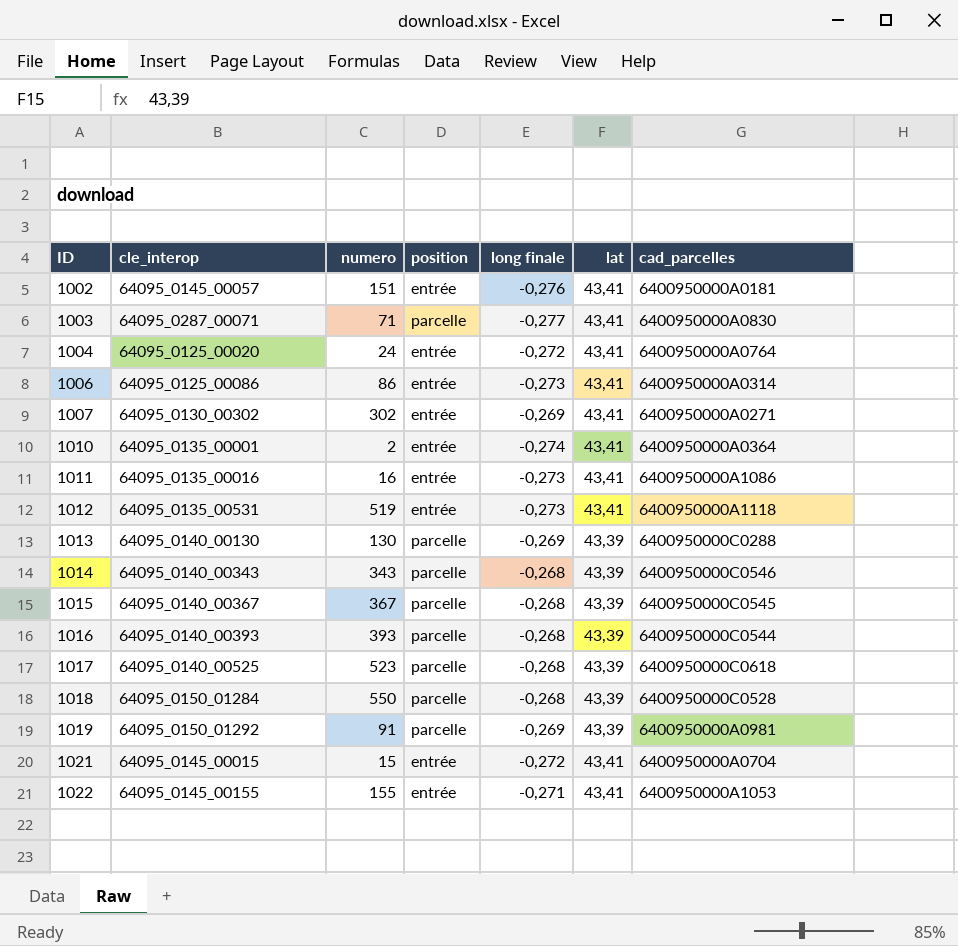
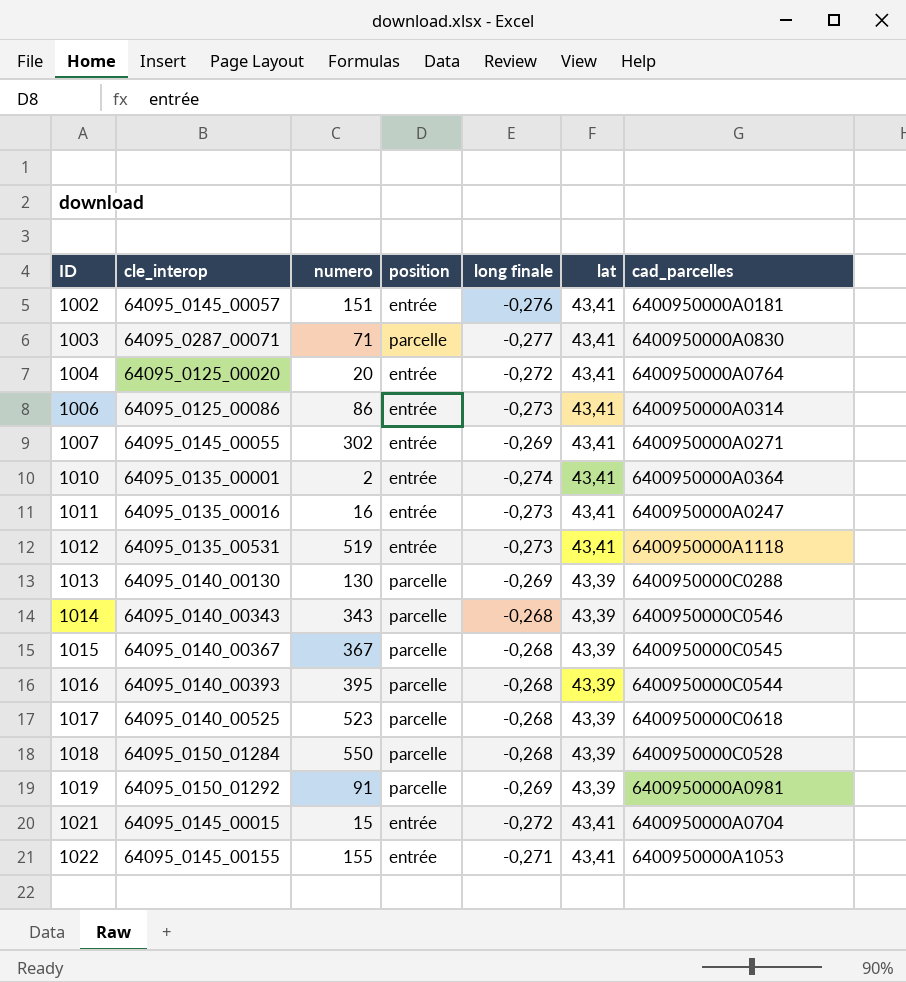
1004 | numero: 24 -> 20
1007 | cle_interop: 64095_0130_00302 -> 64095_0145_00055
1011 | cad_parcelles: 6400950000A1086 -> 6400950000A0247
1016 | numero: 393 -> 395

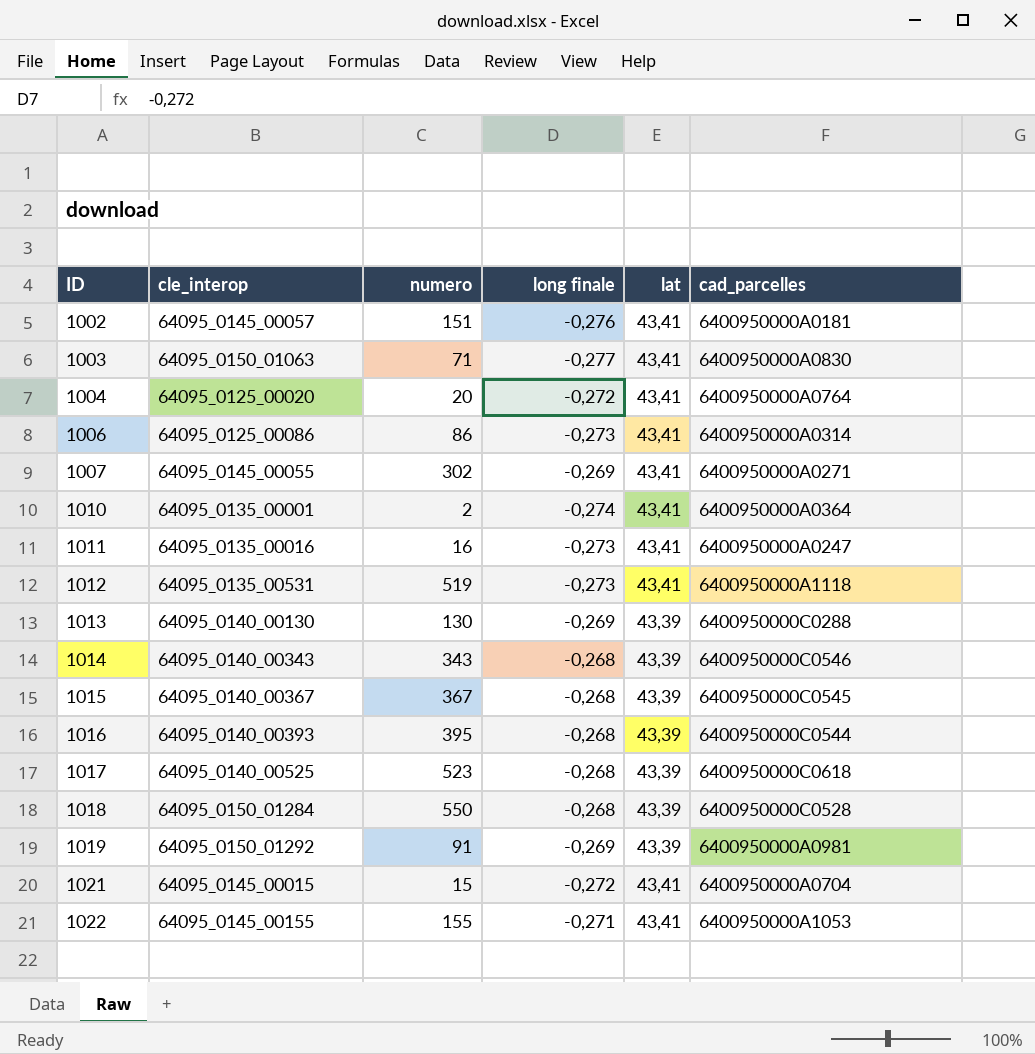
column position | position: 4 -> none
1003 | cle_interop: 64095_0287_00071 -> 64095_0150_01063

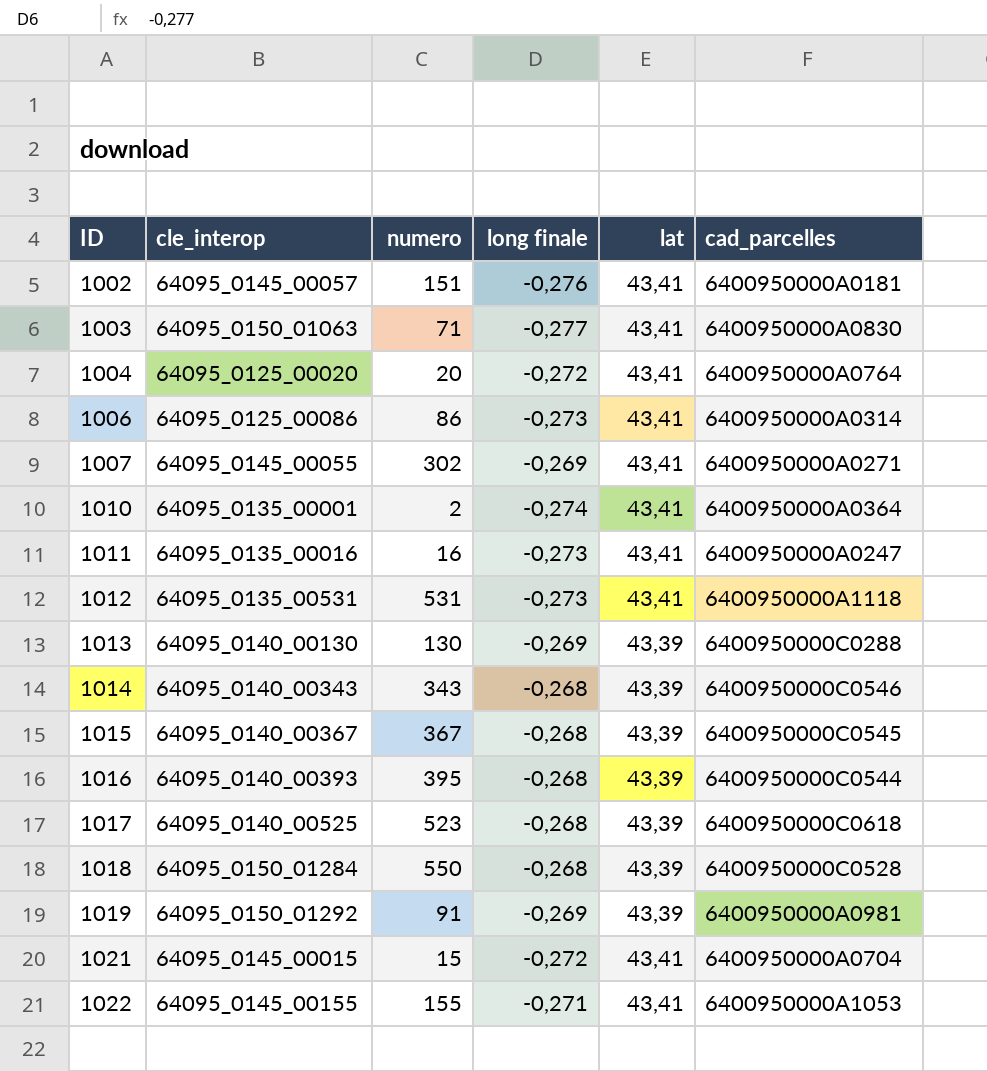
1012 | numero: 519 -> 531

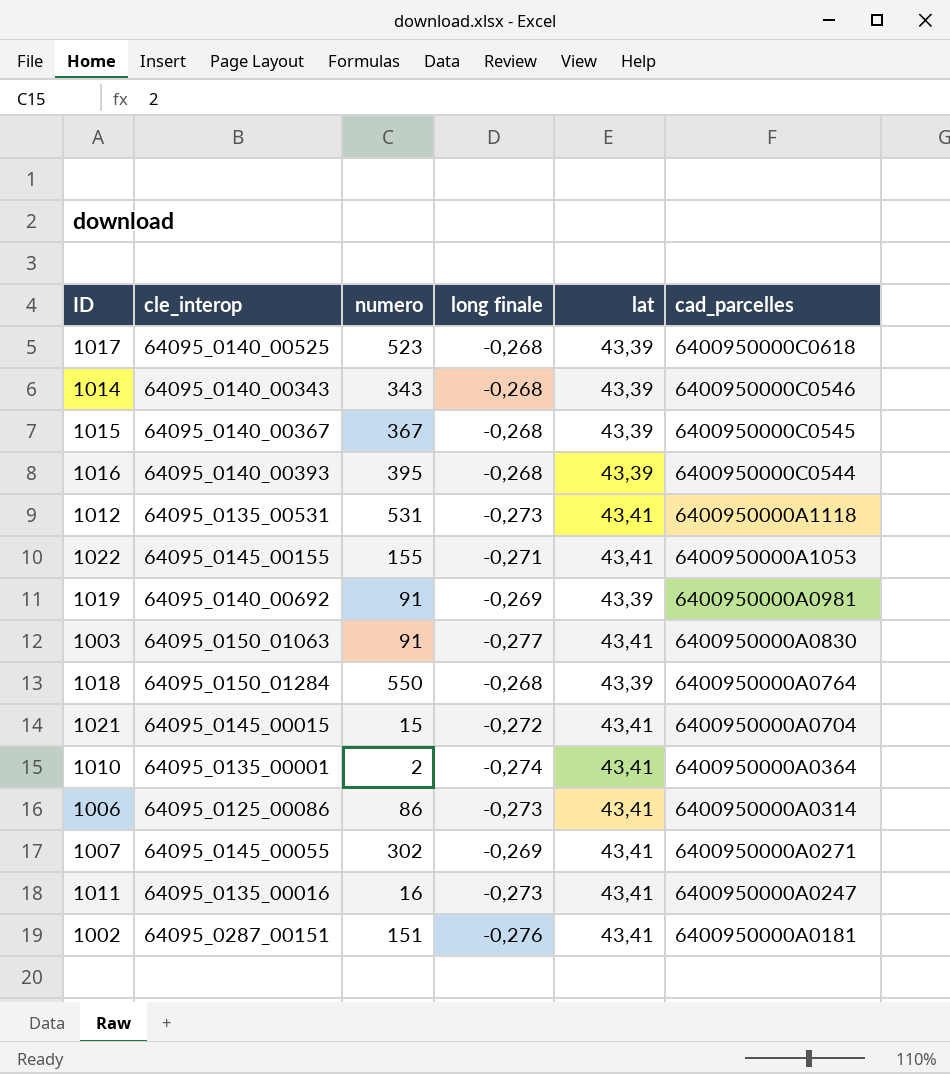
row order: ID ascending -> cad_parcelles descending
row 1004: 64095_0125_00020 | 20 | -0,272 | 43,41 | 6400950000A0764 -> none
row 1013: 64095_0140_00130 | 130 | -0,269 | 43,39 | 6400950000C0288 -> none
1019 | cle_interop: 64095_0150_01292 -> 64095_0140_00692
1003 | numero: 71 -> 91
1018 | cad_parcelles: 6400950000C0528 -> 6400950000A0764
1002 | cle_interop: 64095_0145_00057 -> 64095_0287_00151

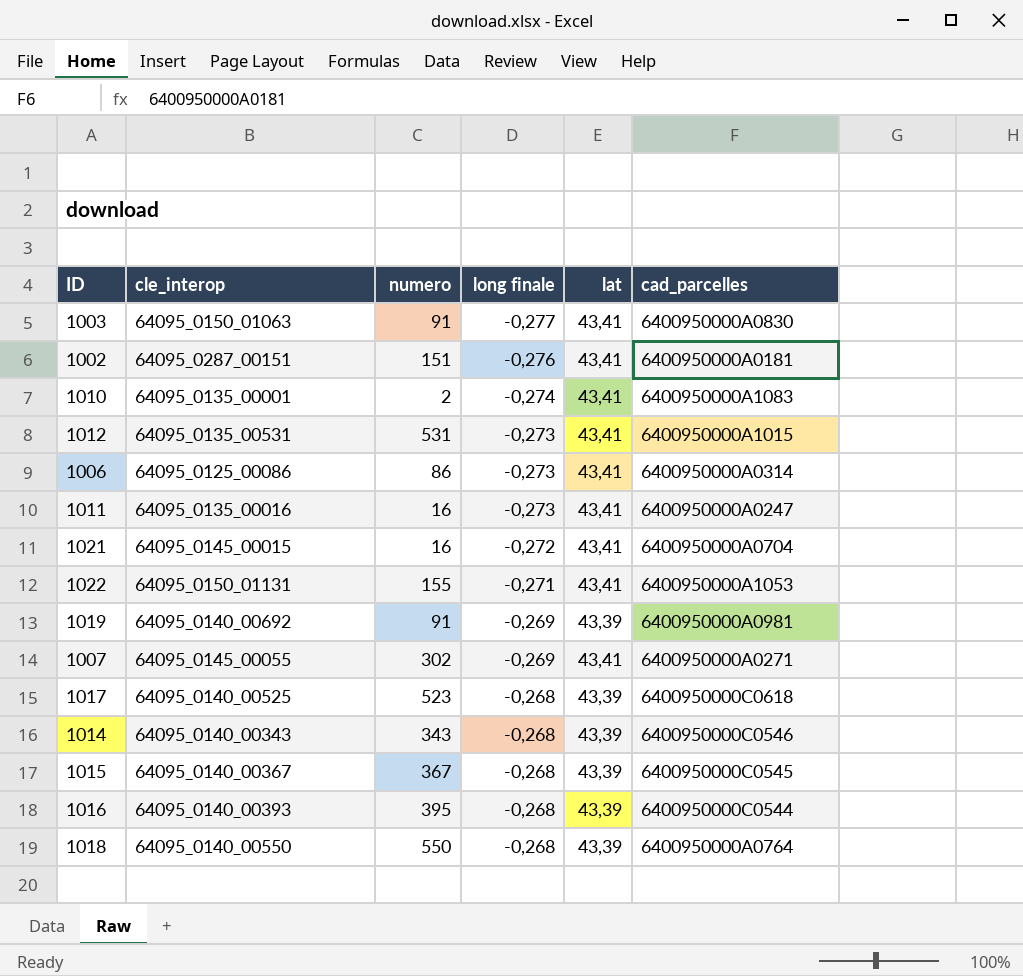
row order: cad_parcelles descending -> long finale ascending
1010 | cad_parcelles: 6400950000A0364 -> 6400950000A1083
1012 | cad_parcelles: 6400950000A1118 -> 6400950000A1015
1021 | numero: 15 -> 16
1022 | cle_interop: 64095_0145_00155 -> 64095_0150_01131
1018 | cle_interop: 64095_0150_01284 -> 64095_0140_00550

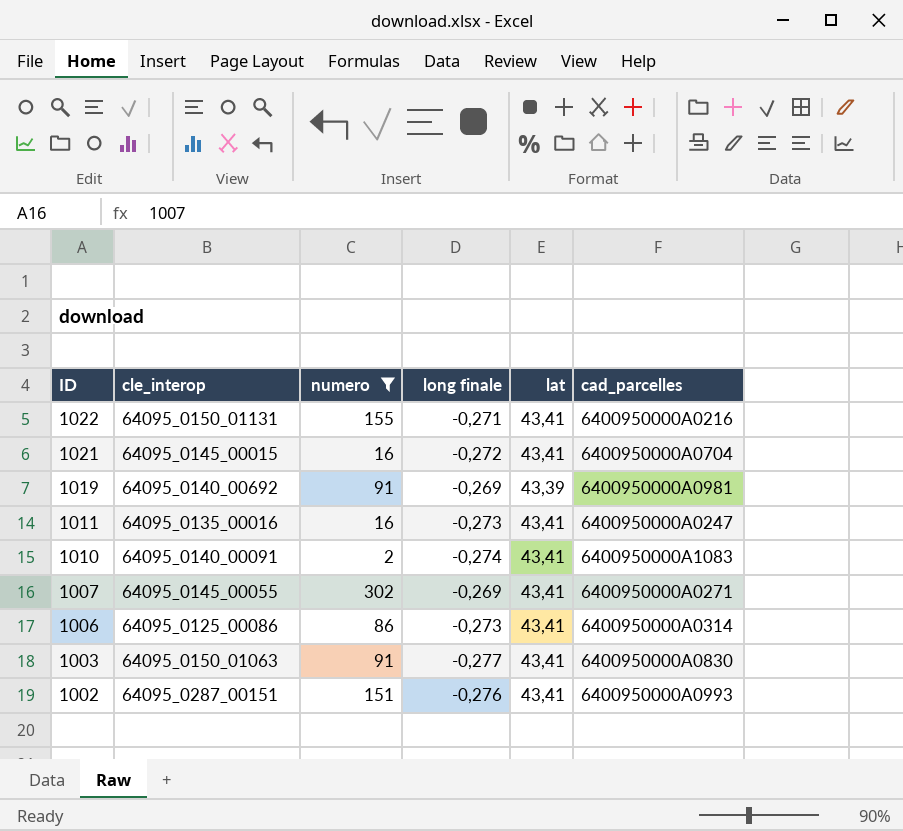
filter: none -> numero <= 302
row order: long finale ascending -> ID descending
1022 | cad_parcelles: 6400950000A1053 -> 6400950000A0216
1010 | cle_interop: 64095_0135_00001 -> 64095_0140_00091
1002 | cad_parcelles: 6400950000A0181 -> 6400950000A0993

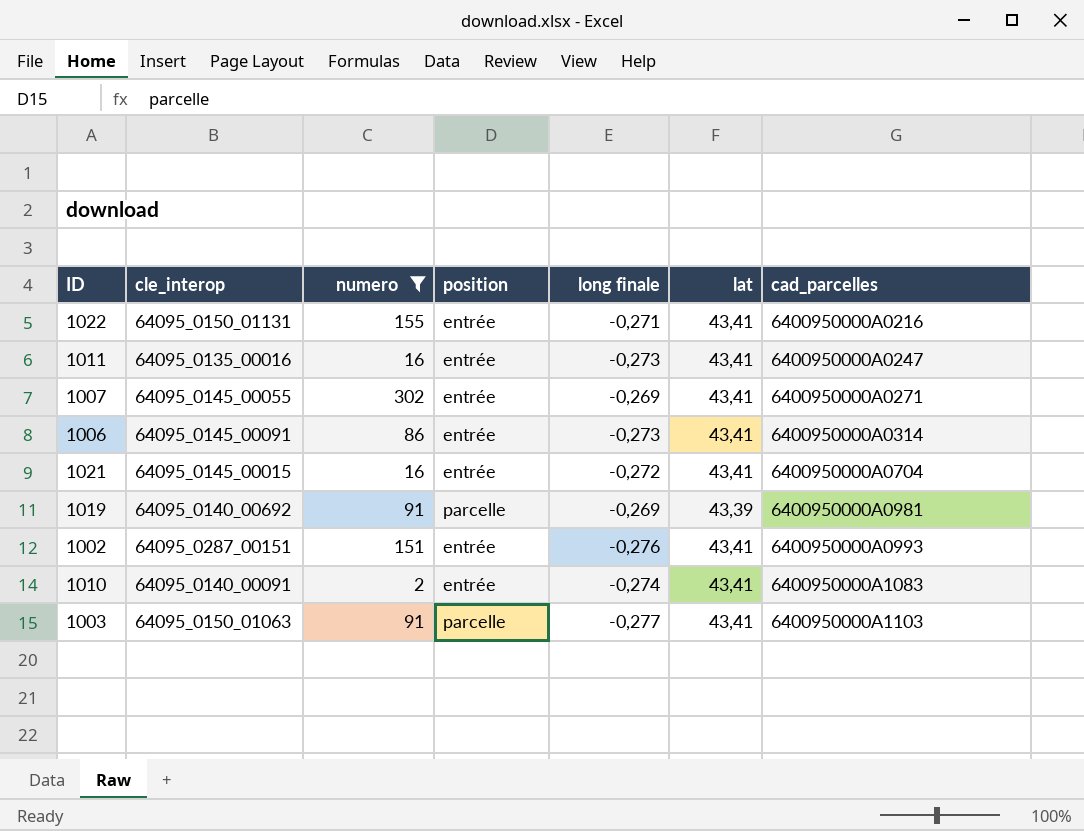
row order: ID descending -> cad_parcelles ascending
column position | position: none -> 4
1006 | cle_interop: 64095_0125_00086 -> 64095_0145_00091
1003 | cad_parcelles: 6400950000A0830 -> 6400950000A1103

